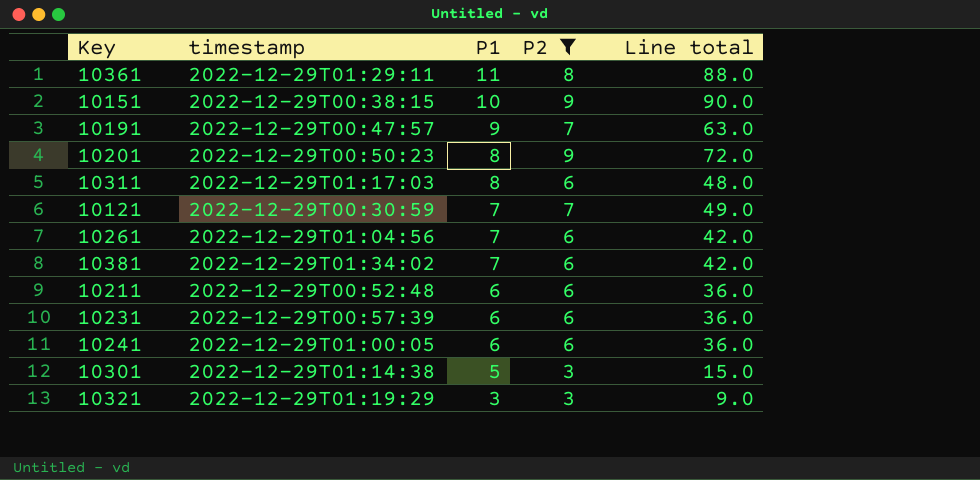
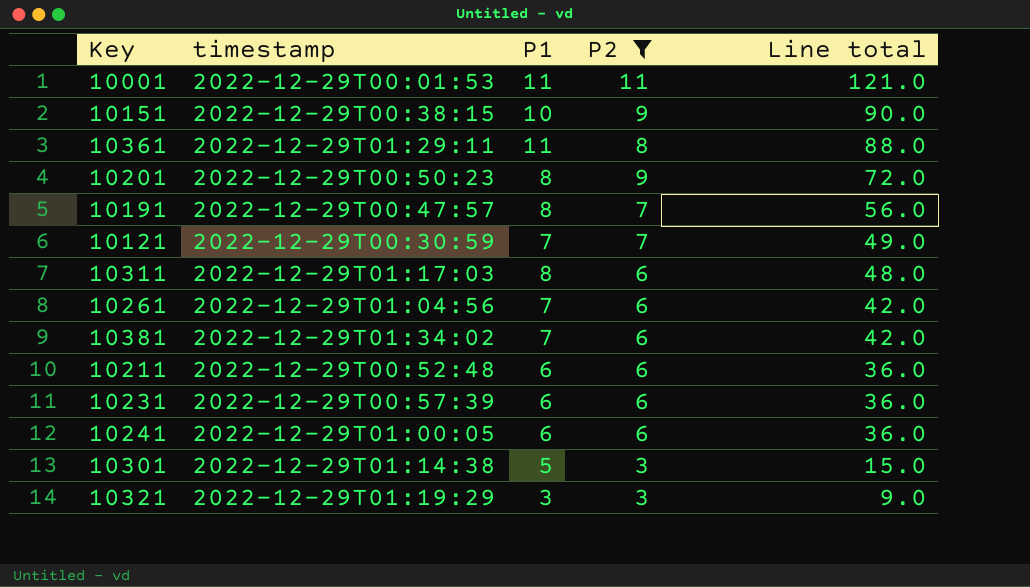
row order: P1 descending -> Line total descending
row 10001: none -> 2022-12-29T00:01:53 | 11 | 11 | 121.0
10191 | P1: 9 -> 8
10191 | Line total: 63.0 -> 56.0

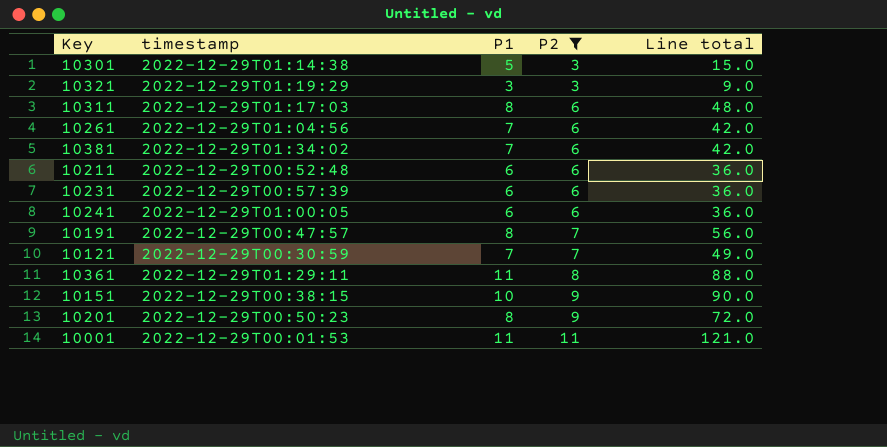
row order: Line total descending -> P2 ascending

